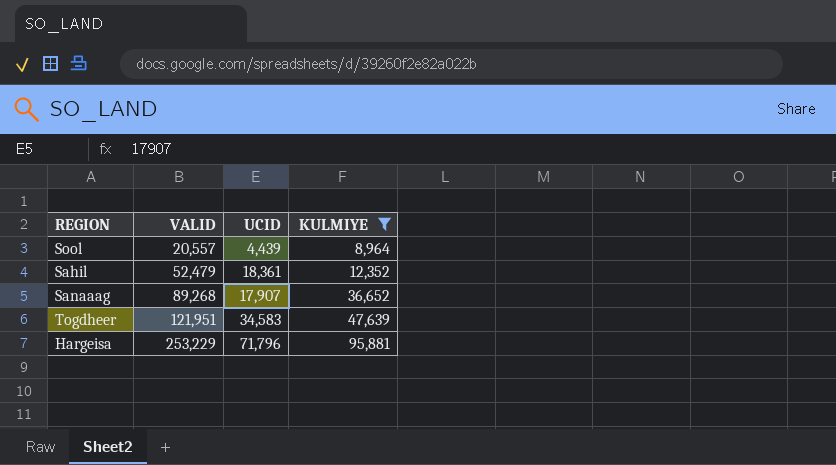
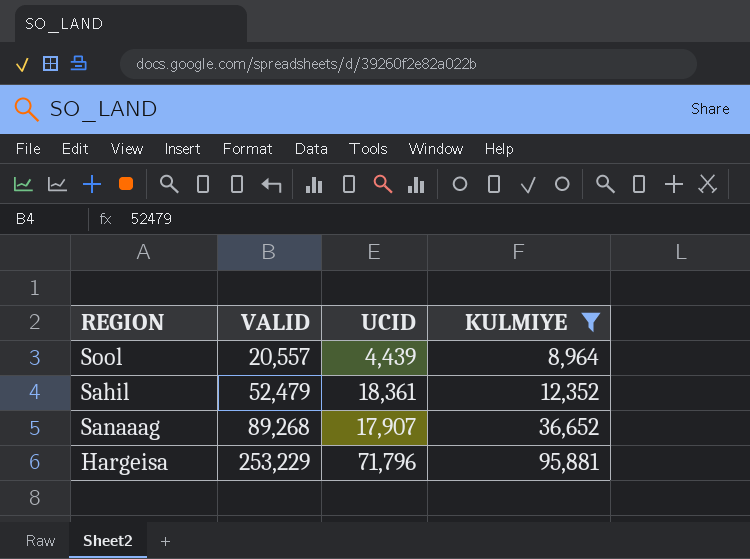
row Togdheer: 121,951 | 34,583 | 47,639 -> none

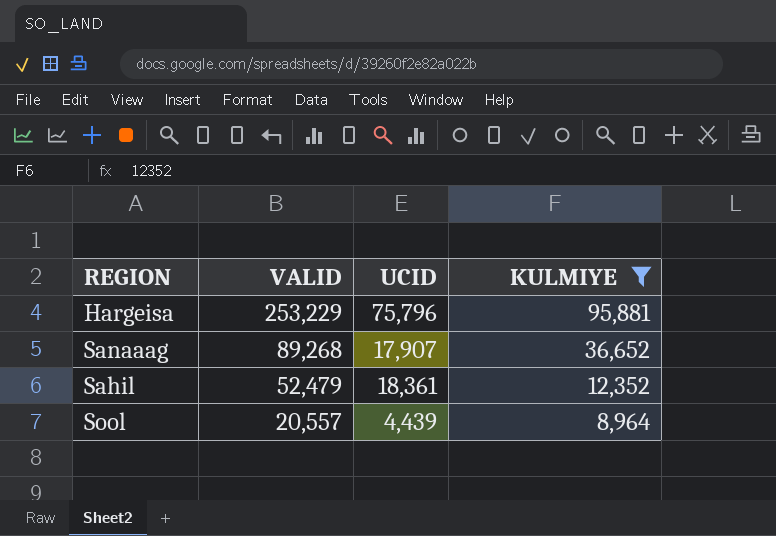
row order: VALID ascending -> VALID descending
Hargeisa | UCID: 71,796 -> 75,796

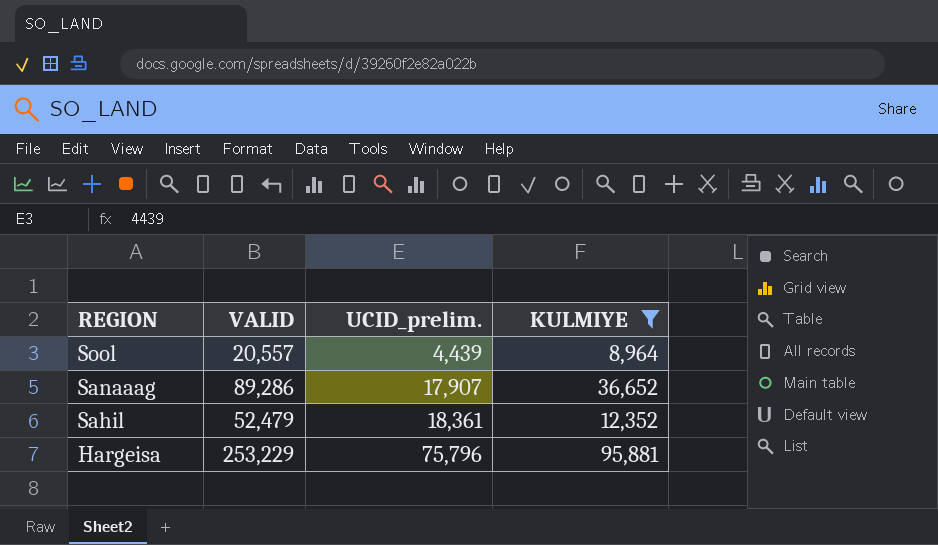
row order: VALID descending -> REGION descending
column name: UCID -> UCID_prelim.
Sanaaag | VALID: 89,268 -> 89,286

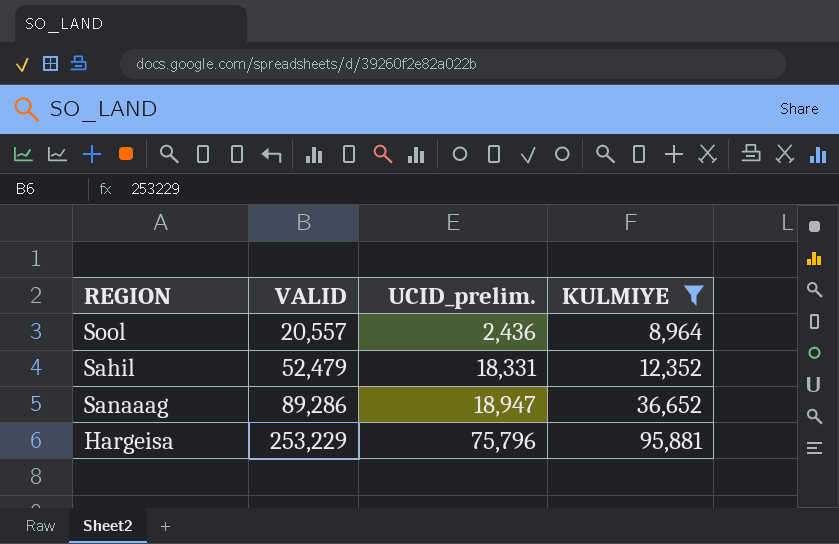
row order: REGION descending -> VALID ascending
Sool | UCID_prelim.: 4,439 -> 2,436
Sahil | UCID_prelim.: 18,361 -> 18,331
Sanaaag | UCID_prelim.: 17,907 -> 18,947

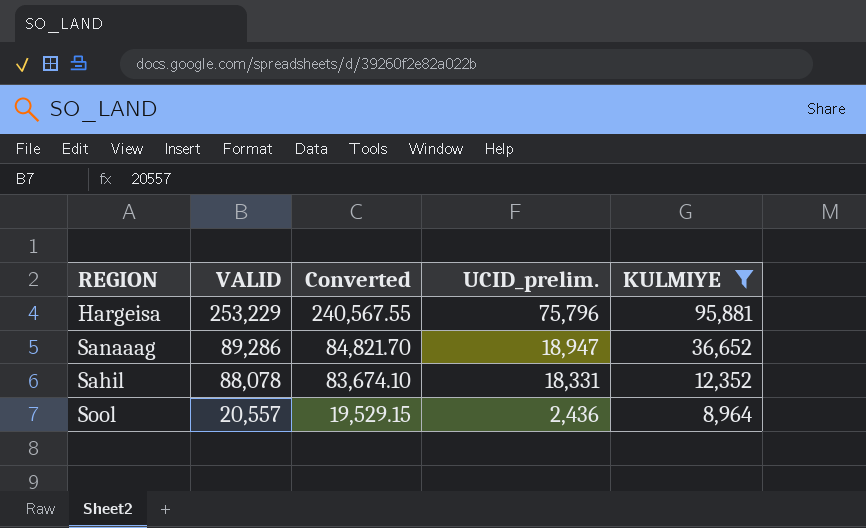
row order: VALID ascending -> VALID descending
column Converted | formula: none -> [VALID] * 0.95
Sahil | VALID: 52,479 -> 88,078

